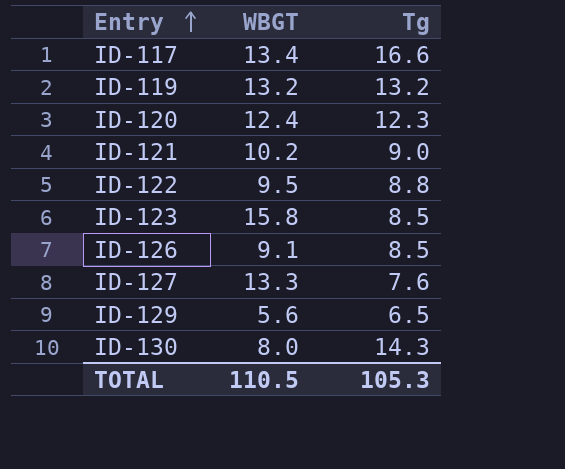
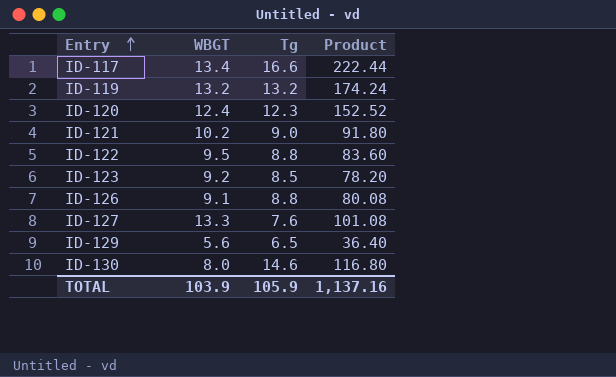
column Product | formula: none -> [WBGT] * [Tg]
ID-123 | WBGT: 15.8 -> 9.2
ID-126 | Tg: 8.5 -> 8.8
ID-130 | Tg: 14.3 -> 14.6
TOTAL | WBGT: 110.5 -> 103.9
TOTAL | Tg: 105.3 -> 105.9

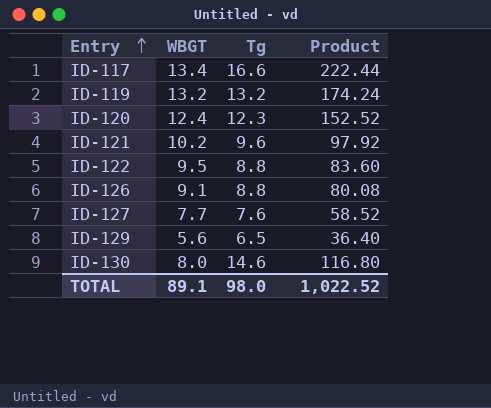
row ID-123: 9.2 | 8.5 | 78.20 -> none
ID-121 | Tg: 9.0 -> 9.6
ID-121 | Product: 91.80 -> 97.92
ID-127 | WBGT: 13.3 -> 7.7
ID-127 | Product: 101.08 -> 58.52
TOTAL | WBGT: 103.9 -> 89.1
TOTAL | Tg: 105.9 -> 98.0
TOTAL | Product: 1,137.16 -> 1,022.52

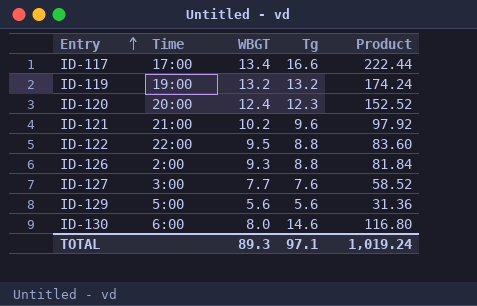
column Time | position: none -> 2
ID-126 | WBGT: 9.1 -> 9.3
ID-126 | Product: 80.08 -> 81.84
ID-129 | Tg: 6.5 -> 5.6
ID-129 | Product: 36.40 -> 31.36
TOTAL | WBGT: 89.1 -> 89.3
TOTAL | Tg: 98.0 -> 97.1
TOTAL | Product: 1,022.52 -> 1,019.24

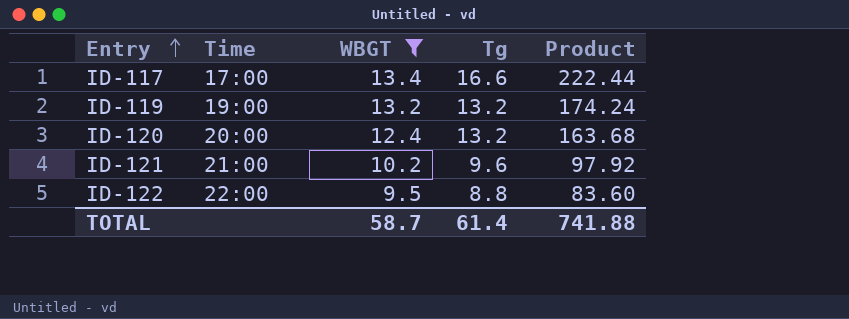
filter: none -> WBGT >= 9.5
ID-120 | Tg: 12.3 -> 13.2
ID-120 | Product: 152.52 -> 163.68
TOTAL | WBGT: 89.3 -> 58.7
TOTAL | Tg: 97.1 -> 61.4
TOTAL | Product: 1,019.24 -> 741.88

